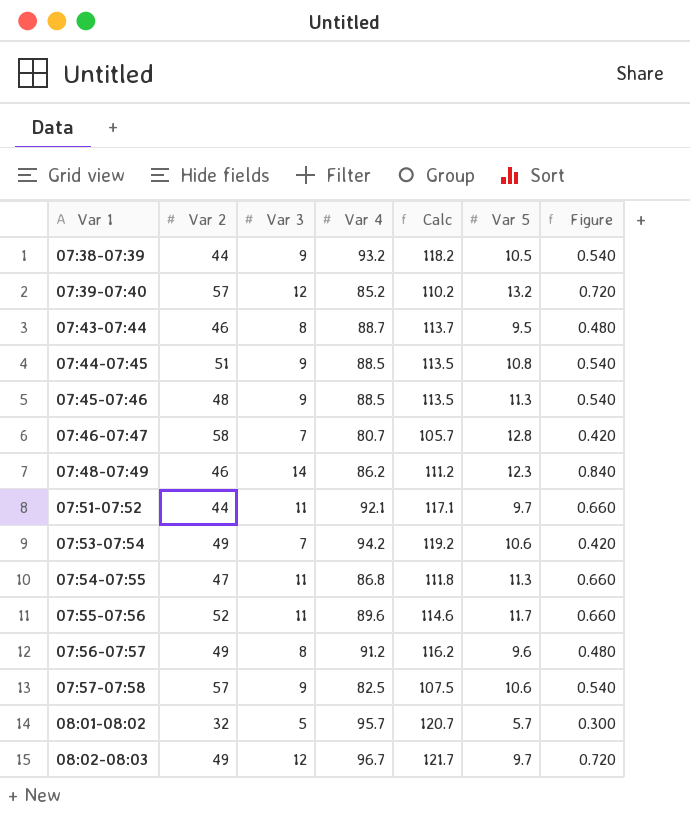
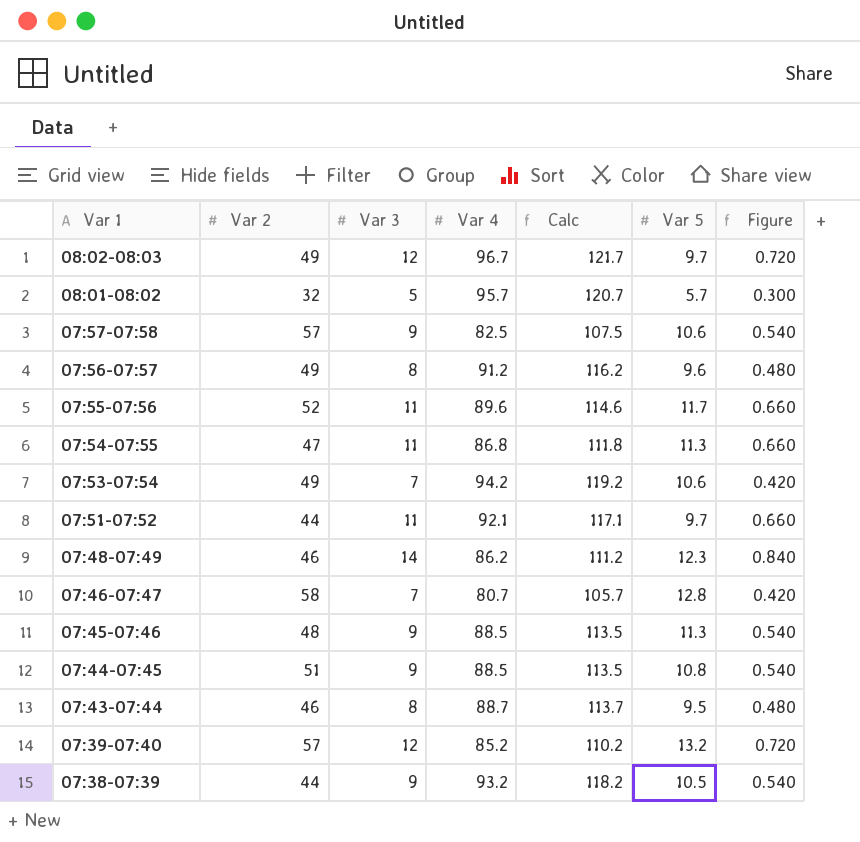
row order: Var 1 ascending -> Var 1 descending

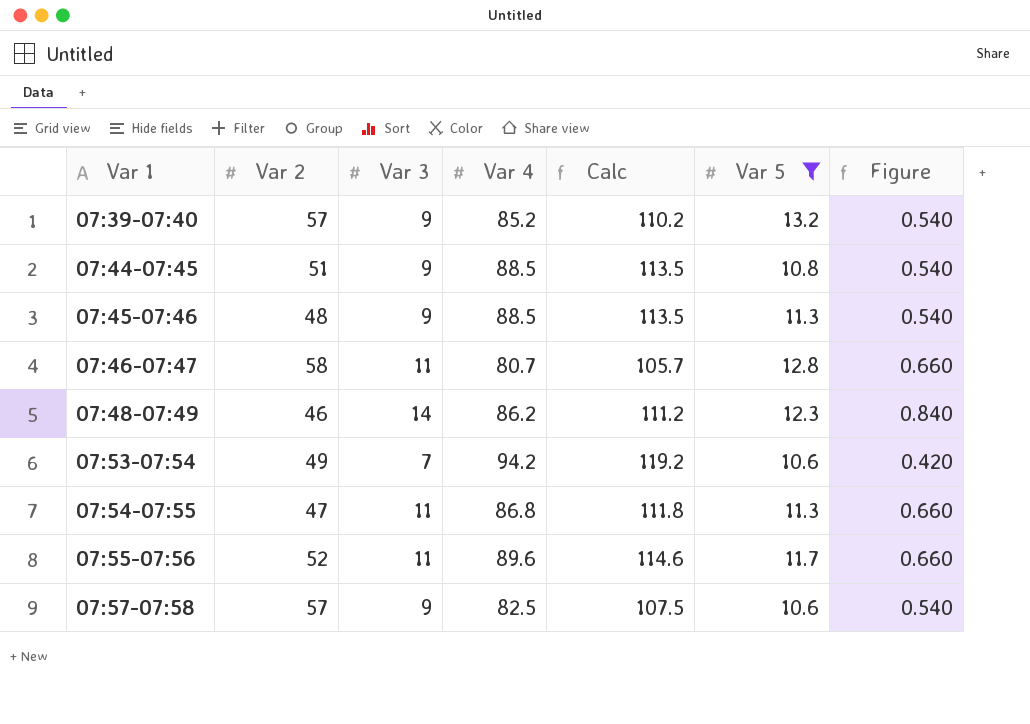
filter: none -> Var 5 >= 10.6
row order: Var 1 descending -> Var 1 ascending
07:39-07:40 | Var 3: 12 -> 9
07:39-07:40 | Figure: 0.720 -> 0.540
07:46-07:47 | Var 3: 7 -> 11
07:46-07:47 | Figure: 0.420 -> 0.660

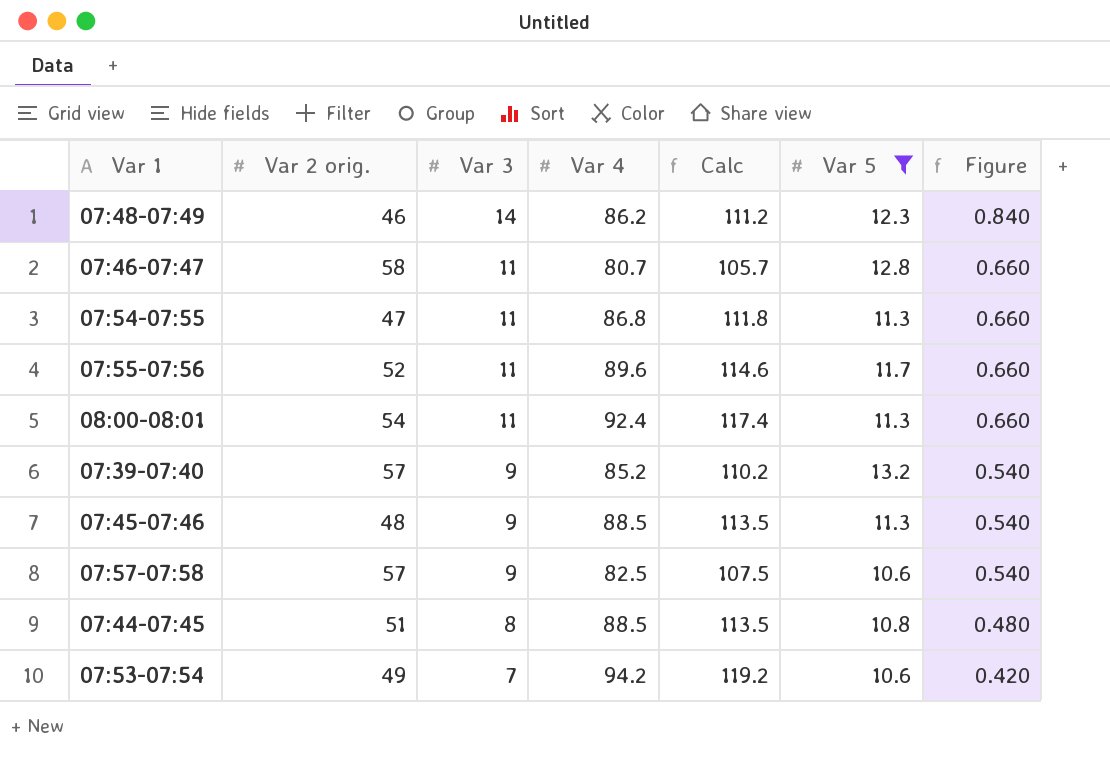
row order: Var 1 ascending -> Var 3 descending
column name: Var 2 -> Var 2 orig.
row 08:00-08:01: none -> 54 | 11 | 92.4 | 117.4 | 11.3 | 0.660
07:44-07:45 | Var 3: 9 -> 8
07:44-07:45 | Figure: 0.540 -> 0.480

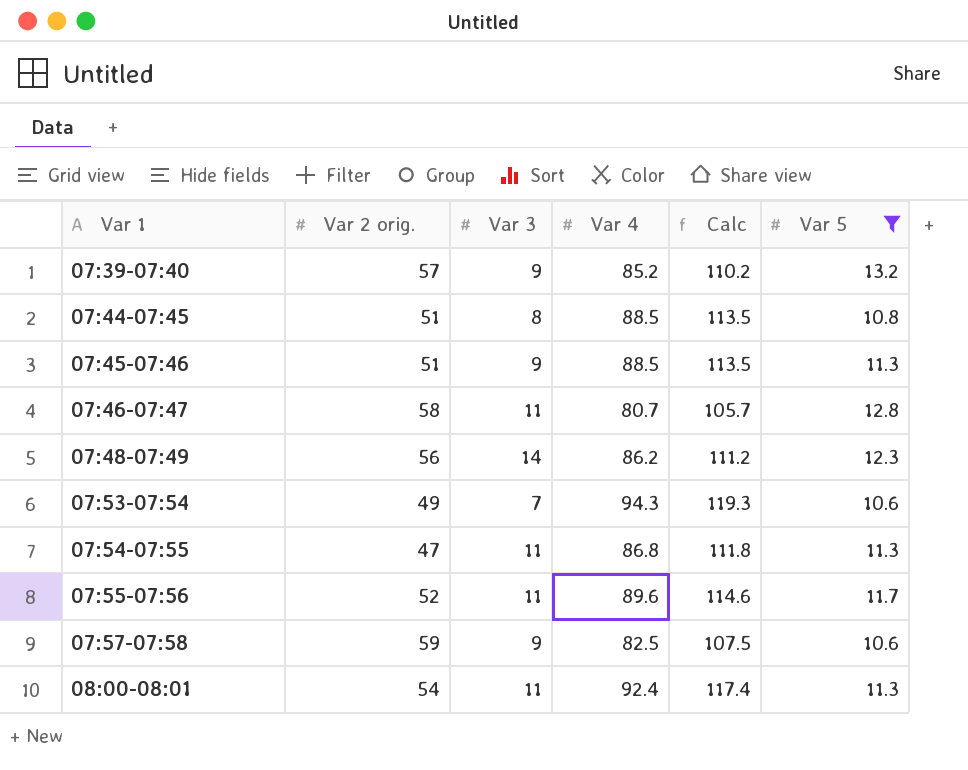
row order: Var 3 descending -> Var 1 ascending
column Figure | formula: [Var 3] * 0.06 -> none
07:45-07:46 | Var 2 orig.: 48 -> 51
07:48-07:49 | Var 2 orig.: 46 -> 56
07:53-07:54 | Var 4: 94.2 -> 94.3
07:53-07:54 | Calc: 119.2 -> 119.3
07:57-07:58 | Var 2 orig.: 57 -> 59

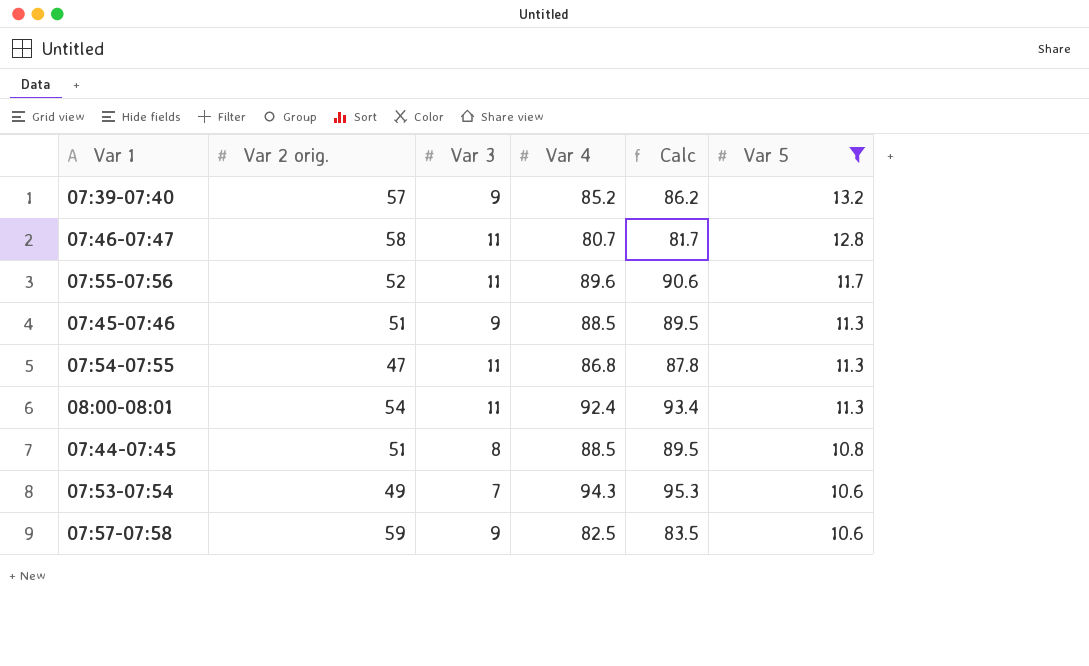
row order: Var 1 ascending -> Var 5 descending
column Calc | formula: [Var 4] + 25 -> [Var 4] + 1
row 07:48-07:49: 56 | 14 | 86.2 | 111.2 | 12.3 -> none

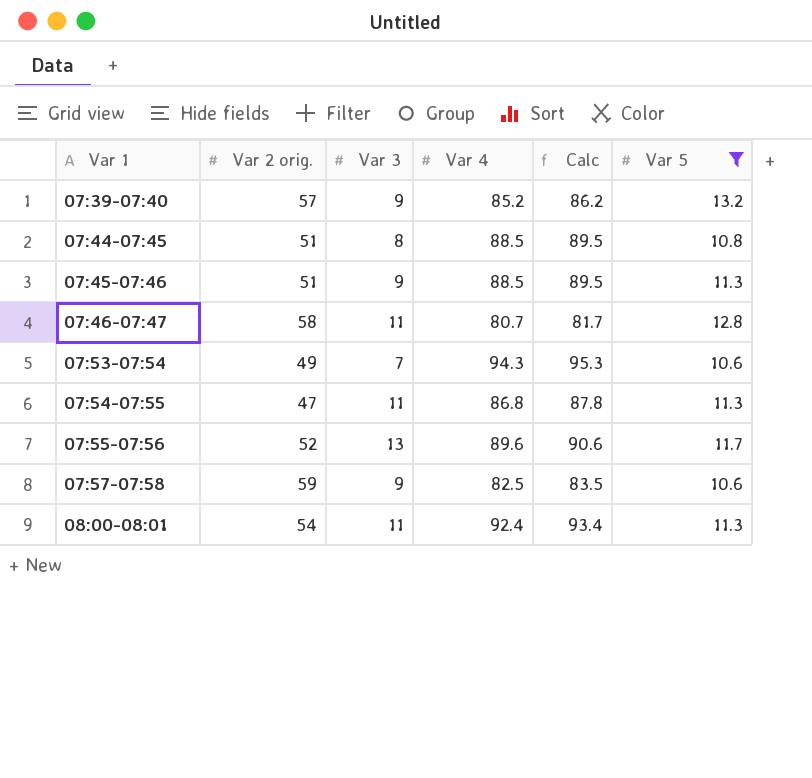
row order: Var 5 descending -> Var 1 ascending
07:55-07:56 | Var 3: 11 -> 13

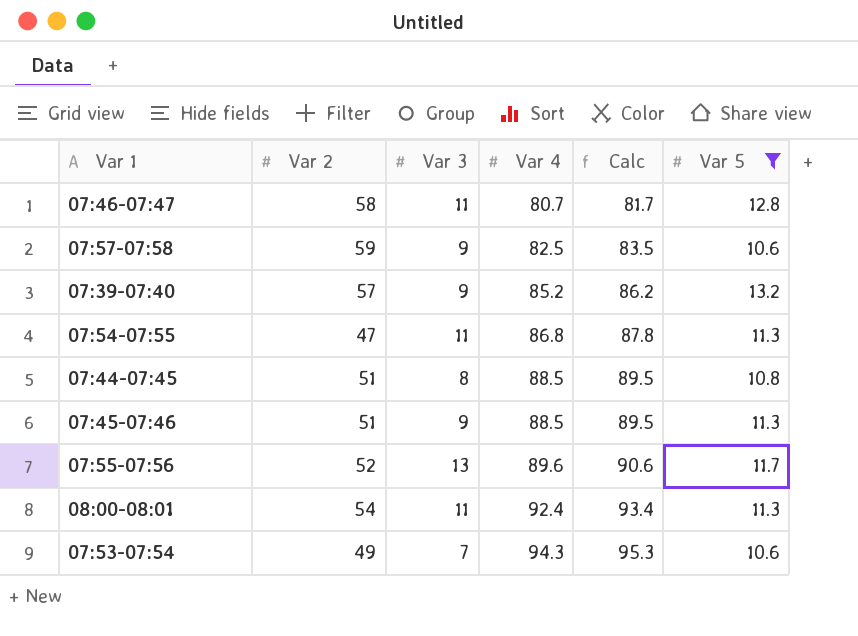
row order: Var 1 ascending -> Var 4 ascending
column name: Var 2 orig. -> Var 2

